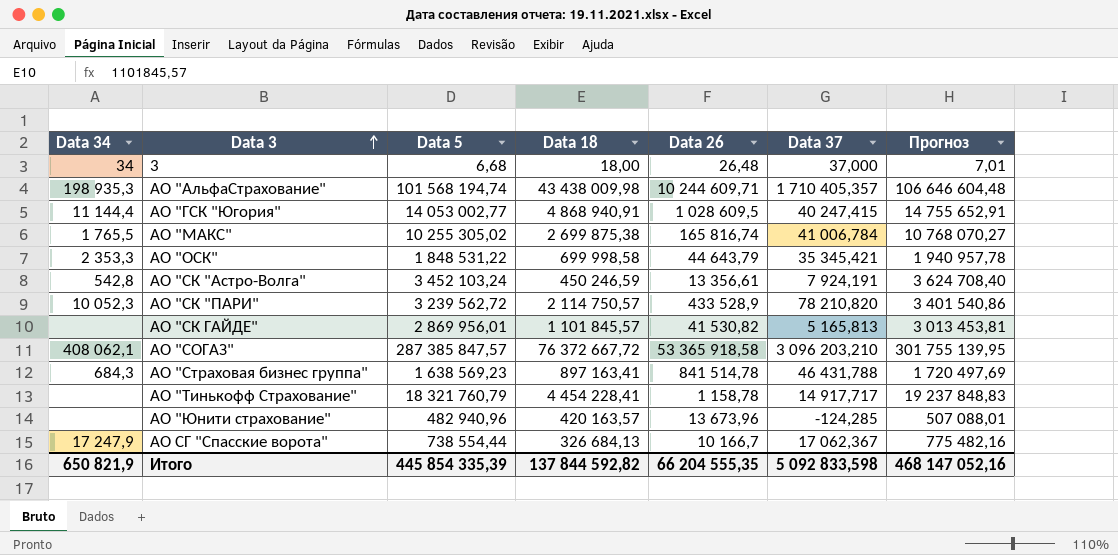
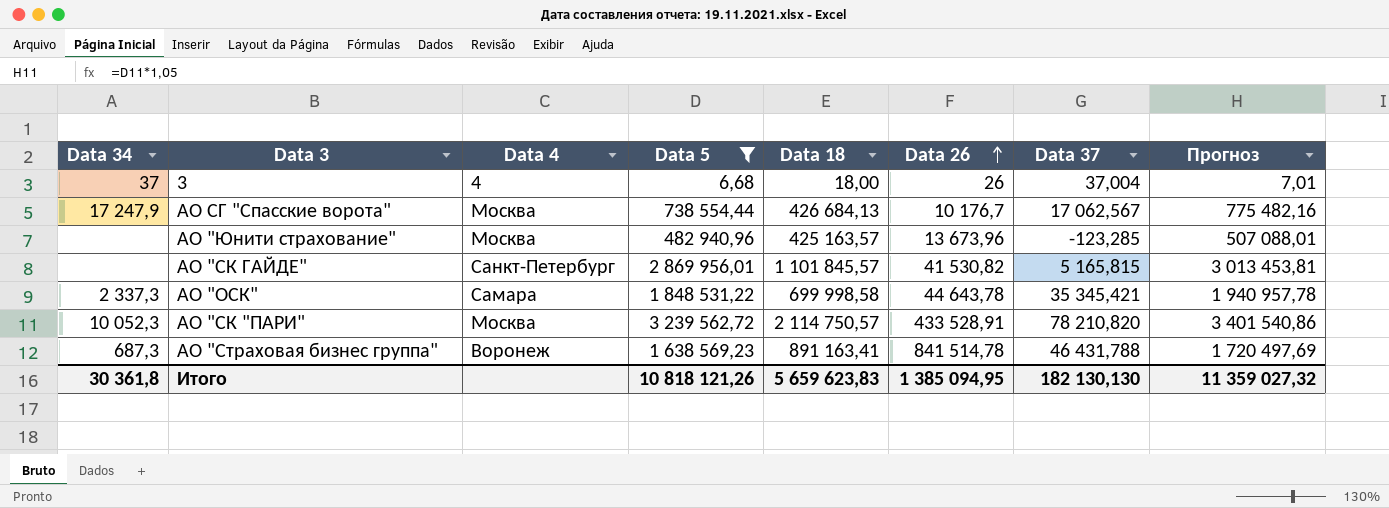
filter: none -> Data 5 <= 3 239 562,72
row order: Data 3 ascending -> Data 26 ascending
column Data 4 | position: none -> 3
3 | Data 34: 34 -> 37
3 | Data 26: 26,48 -> 26
3 | Data 37: 37,000 -> 37,004
АО СГ "Спасские ворота" | Data 18: 326 684,13 -> 426 684,13
АО СГ "Спасские ворота" | Data 26: 10 166,7 -> 10 176,7
АО СГ "Спасские ворота" | Data 37: 17 062,367 -> 17 062,567
АО "Юнити страхование" | Data 18: 420 163,57 -> 425 163,57
АО "Юнити страхование" | Data 37: -124,285 -> -123,285
АО "СК ГАЙДЕ" | Data 37: 5 165,813 -> 5 165,815
АО "ОСК" | Data 34: 2 353,3 -> 2 337,3
АО "ОСК" | Data 26: 44 643,79 -> 44 643,78
АО "СК "ПАРИ" | Data 26: 433 528,9 -> 433 528,91
АО "Страховая бизнес группа" | Data 34: 684,3 -> 687,3
АО "Страховая бизнес группа" | Data 18: 897 163,41 -> 891 163,41
Итого | Data 34: 650 821,9 -> 30 361,8
Итого | Data 5: 445 854 335,39 -> 10 818 121,26
Итого | Data 18: 137 844 592,82 -> 5 659 623,83
Итого | Data 26: 66 204 555,35 -> 1 385 094,95
Итого | Data 37: 5 092 833,598 -> 182 130,130
Итого | Прогноз: 468 147 052,16 -> 11 359 027,32

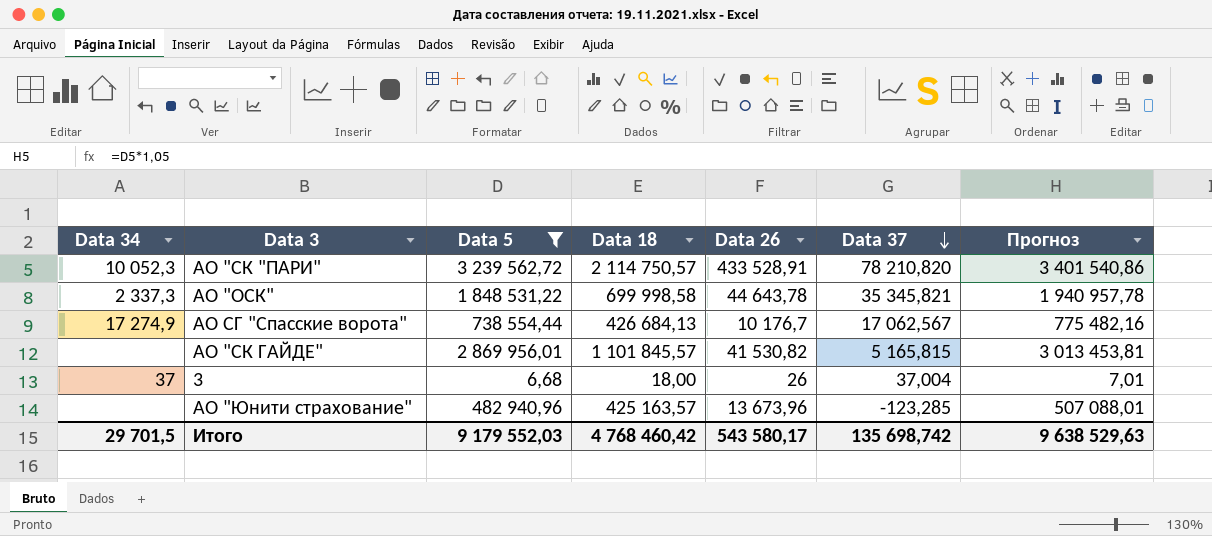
row order: Data 26 ascending -> Data 37 descending
column Data 4 | position: 3 -> none
row АО "Страховая бизнес группа": 687,3 | Воронеж | 1 638 569,23 | 891 163,41 | 841 514,78 | 46 431,788 | 1 720 497,69 -> none
АО "ОСК" | Data 37: 35 345,421 -> 35 345,821
АО СГ "Спасские ворота" | Data 34: 17 247,9 -> 17 274,9
Итого | Data 34: 30 361,8 -> 29 701,5
Итого | Data 5: 10 818 121,26 -> 9 179 552,03
Итого | Data 18: 5 659 623,83 -> 4 768 460,42
Итого | Data 26: 1 385 094,95 -> 543 580,17
Итого | Data 37: 182 130,130 -> 135 698,742
Итого | Прогноз: 11 359 027,32 -> 9 638 529,63

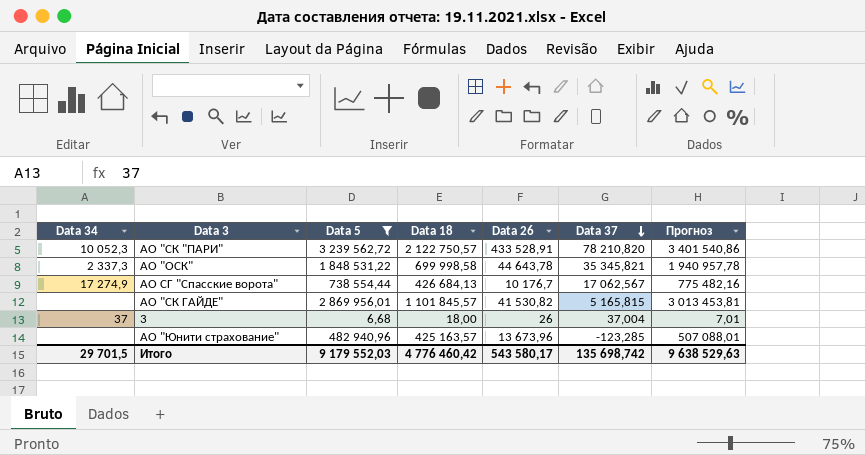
АО "СК "ПАРИ" | Data 18: 2 114 750,57 -> 2 122 750,57
Итого | Data 18: 4 768 460,42 -> 4 776 460,42

